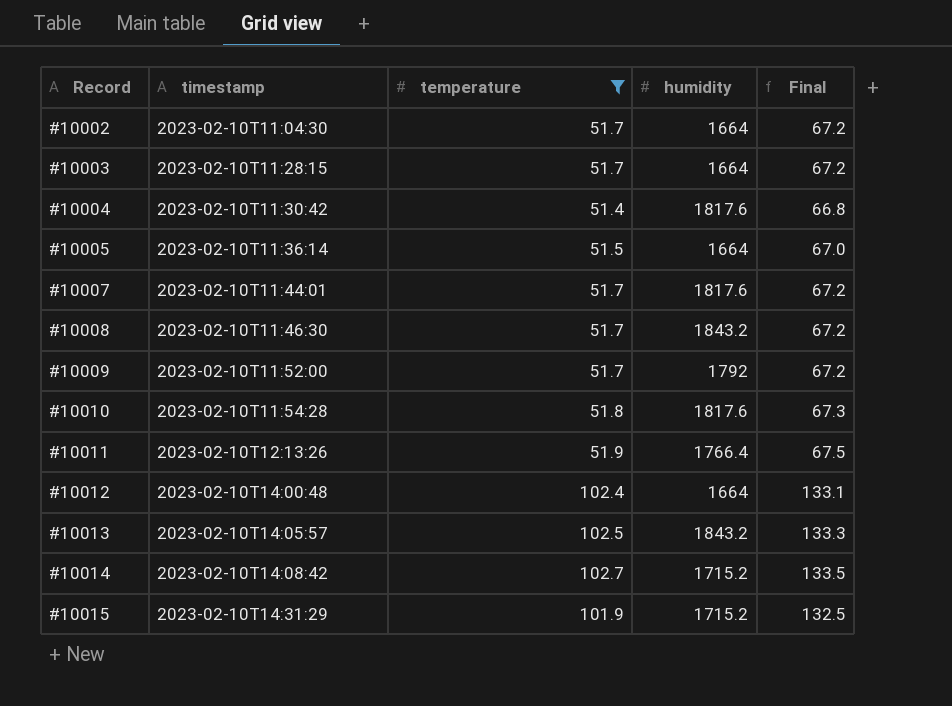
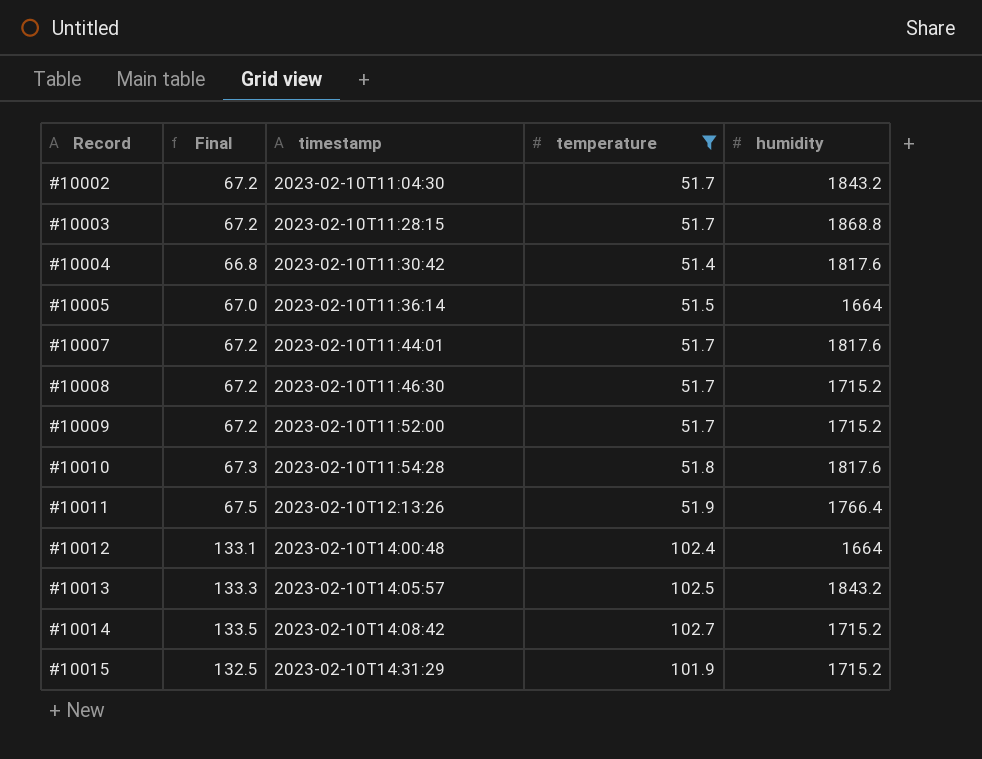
column Final | position: 5 -> 2
#10002 | humidity: 1664 -> 1843.2
#10003 | humidity: 1664 -> 1868.8
#10008 | humidity: 1843.2 -> 1715.2
#10009 | humidity: 1792 -> 1715.2

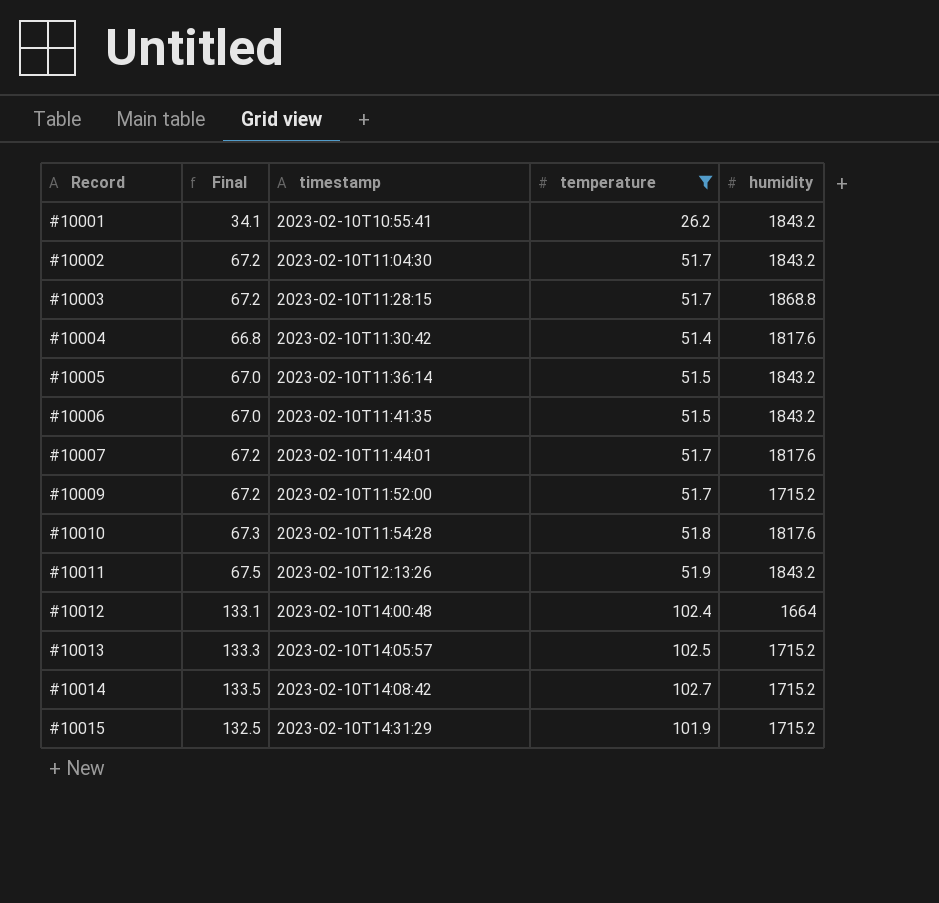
row #10008: 67.2 | 2023-02-10T11:46:30 | 51.7 | 1715.2 -> none
row #10001: none -> 34.1 | 2023-02-10T10:55:41 | 26.2 | 1843.2
#10005 | humidity: 1664 -> 1843.2
row #10006: none -> 67.0 | 2023-02-10T11:41:35 | 51.5 | 1843.2
#10011 | humidity: 1766.4 -> 1843.2
#10013 | humidity: 1843.2 -> 1715.2

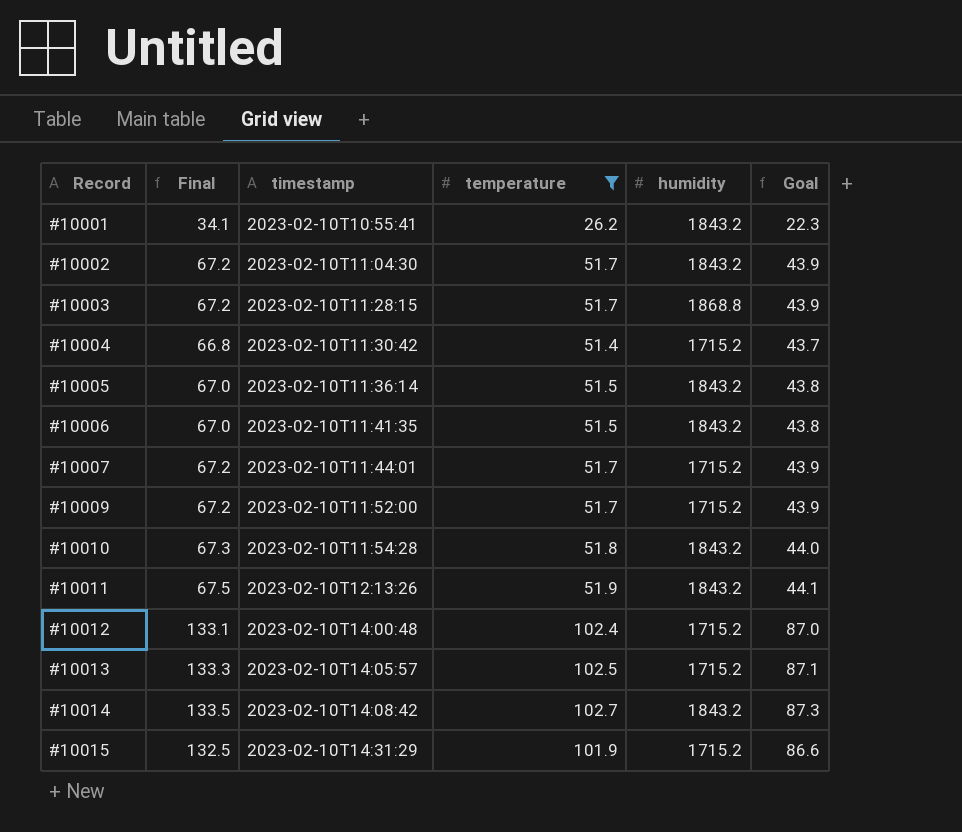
column Goal | formula: none -> [temperature] * 0.85
#10004 | humidity: 1817.6 -> 1715.2
#10007 | humidity: 1817.6 -> 1715.2
#10010 | humidity: 1817.6 -> 1843.2
#10012 | humidity: 1664 -> 1715.2
#10014 | humidity: 1715.2 -> 1843.2

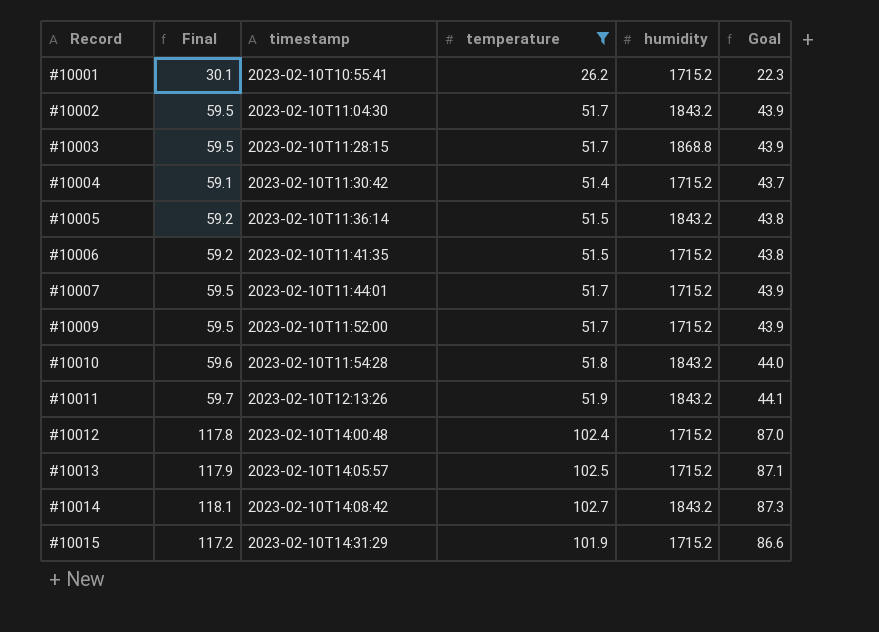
column Final | formula: [temperature] * 1.3 -> [temperature] * 1.15
#10001 | humidity: 1843.2 -> 1715.2
#10006 | humidity: 1843.2 -> 1715.2

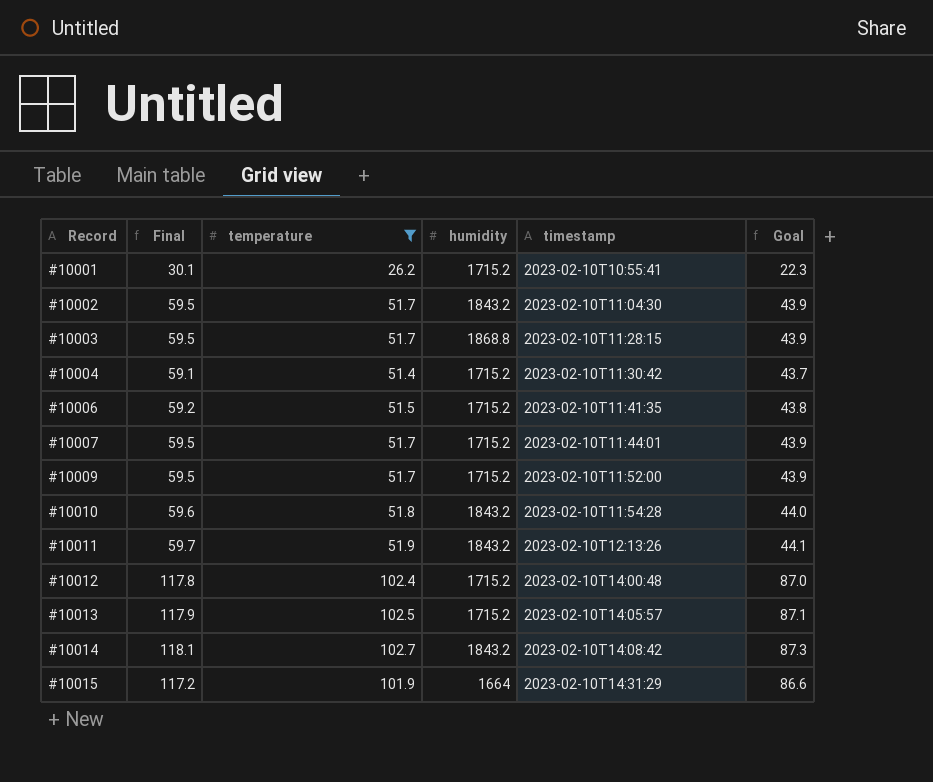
column timestamp | position: 3 -> 5
row #10005: 59.2 | 2023-02-10T11:36:14 | 51.5 | 1843.2 | 43.8 -> none
#10015 | humidity: 1715.2 -> 1664

